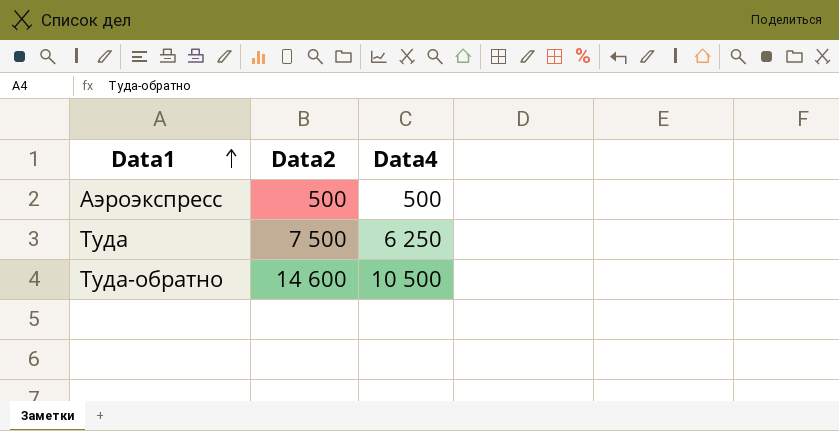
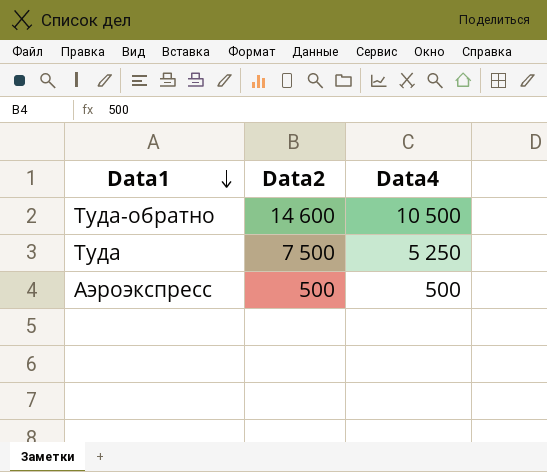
row order: Data1 ascending -> Data1 descending
Туда | Data4: 6 250 -> 5 250

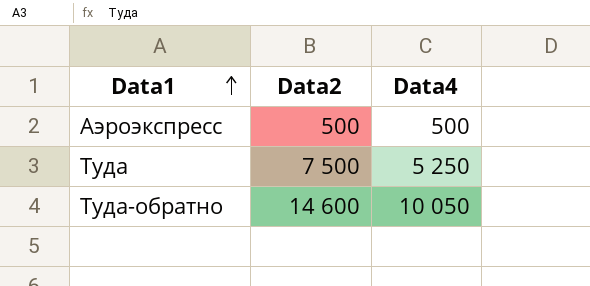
row order: Data1 descending -> Data1 ascending
Туда-обратно | Data4: 10 500 -> 10 050

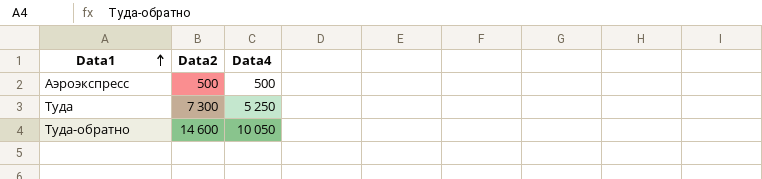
Туда | Data2: 7 500 -> 7 300

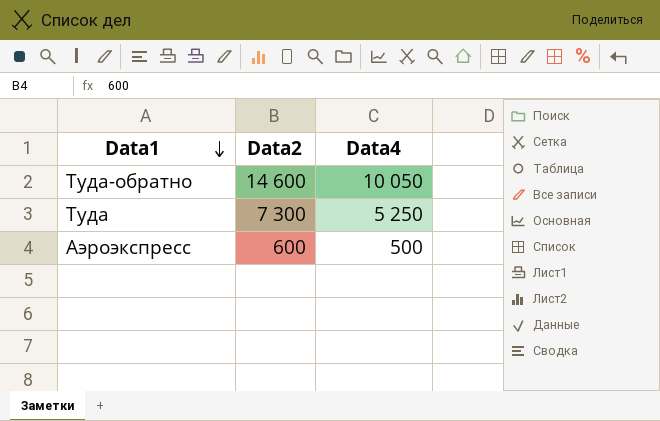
row order: Data1 ascending -> Data1 descending
Аэроэкспресс | Data2: 500 -> 600

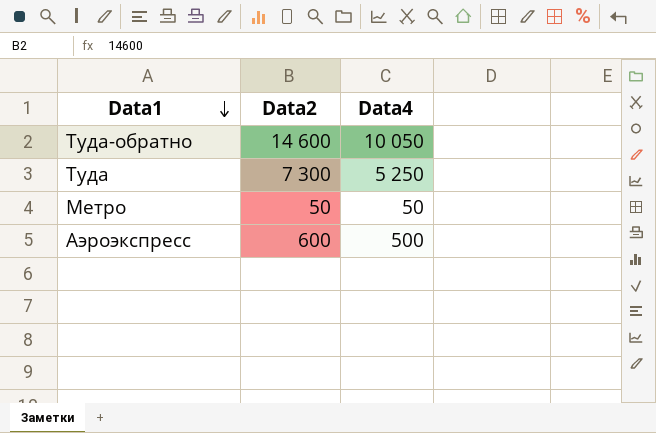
row Метро: none -> 50 | 50

